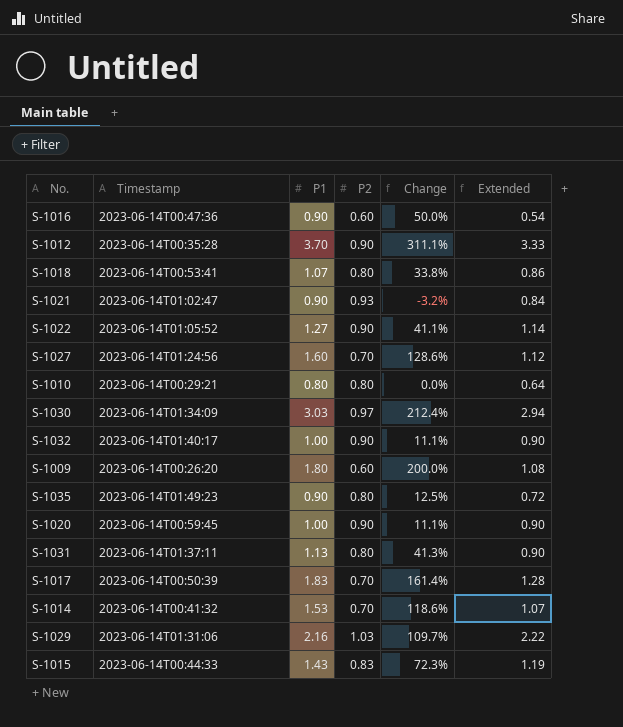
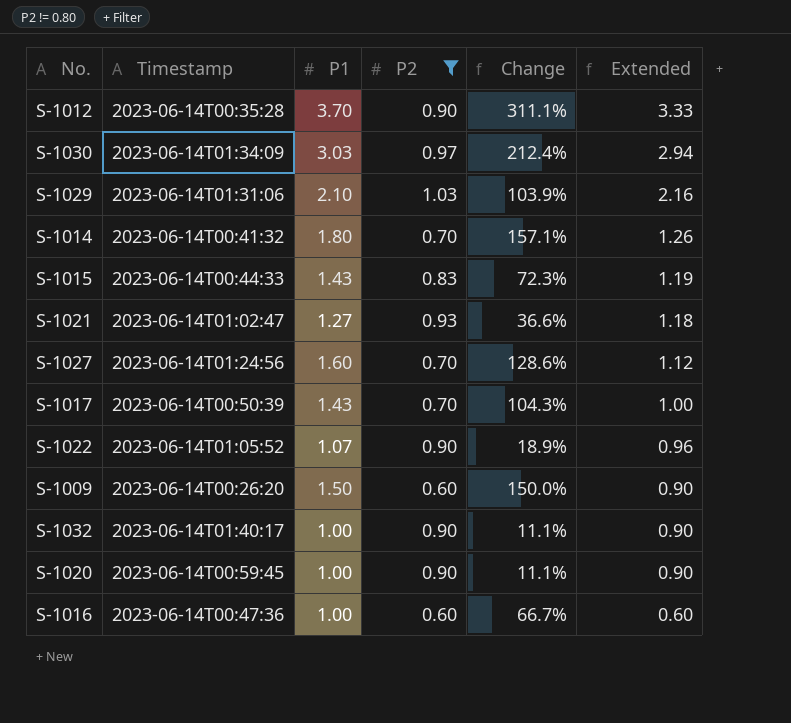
filter: none -> P2 != 0.80
row order: none -> Extended descending
S-1029 | P1: 2.16 -> 2.10
S-1029 | Change: 109.7% -> 103.9%
S-1029 | Extended: 2.22 -> 2.16
S-1014 | P1: 1.53 -> 1.80
S-1014 | Change: 118.6% -> 157.1%
S-1014 | Extended: 1.07 -> 1.26
S-1021 | P1: 0.90 -> 1.27
S-1021 | Change: -3.2% -> 36.6%
S-1021 | Extended: 0.84 -> 1.18
S-1017 | P1: 1.83 -> 1.43
S-1017 | Change: 161.4% -> 104.3%
S-1017 | Extended: 1.28 -> 1.00
S-1022 | P1: 1.27 -> 1.07
S-1022 | Change: 41.1% -> 18.9%
S-1022 | Extended: 1.14 -> 0.96
S-1009 | P1: 1.80 -> 1.50
S-1009 | Change: 200.0% -> 150.0%
S-1009 | Extended: 1.08 -> 0.90
S-1016 | P1: 0.90 -> 1.00
S-1016 | Change: 50.0% -> 66.7%
S-1016 | Extended: 0.54 -> 0.60

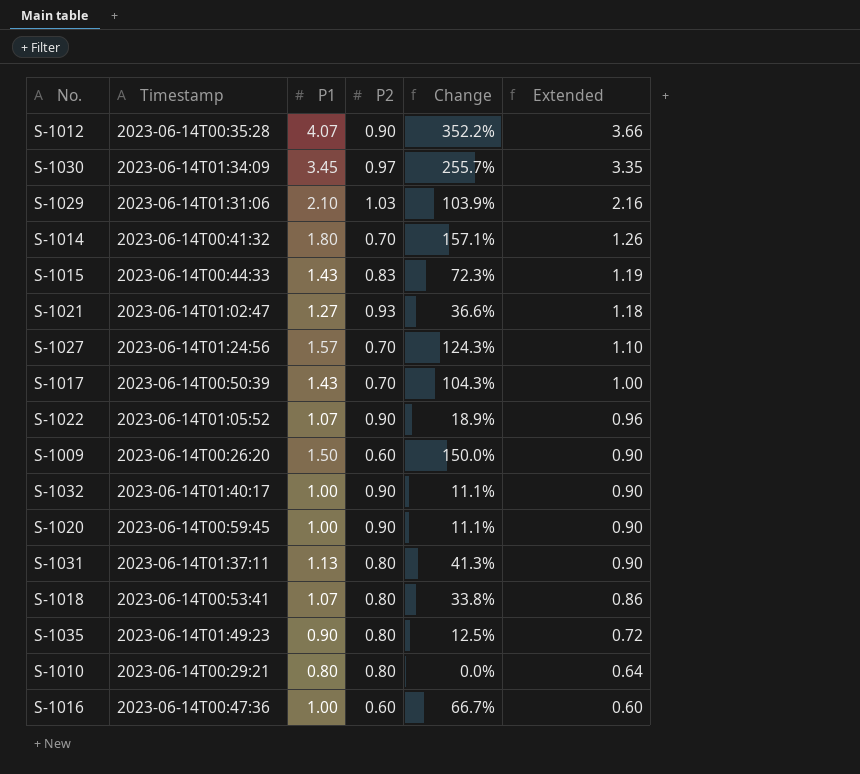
filter: P2 != 0.80 -> none
S-1012 | P1: 3.70 -> 4.07
S-1012 | Change: 311.1% -> 352.2%
S-1012 | Extended: 3.33 -> 3.66
S-1030 | P1: 3.03 -> 3.45
S-1030 | Change: 212.4% -> 255.7%
S-1030 | Extended: 2.94 -> 3.35
S-1027 | P1: 1.60 -> 1.57
S-1027 | Change: 128.6% -> 124.3%
S-1027 | Extended: 1.12 -> 1.10

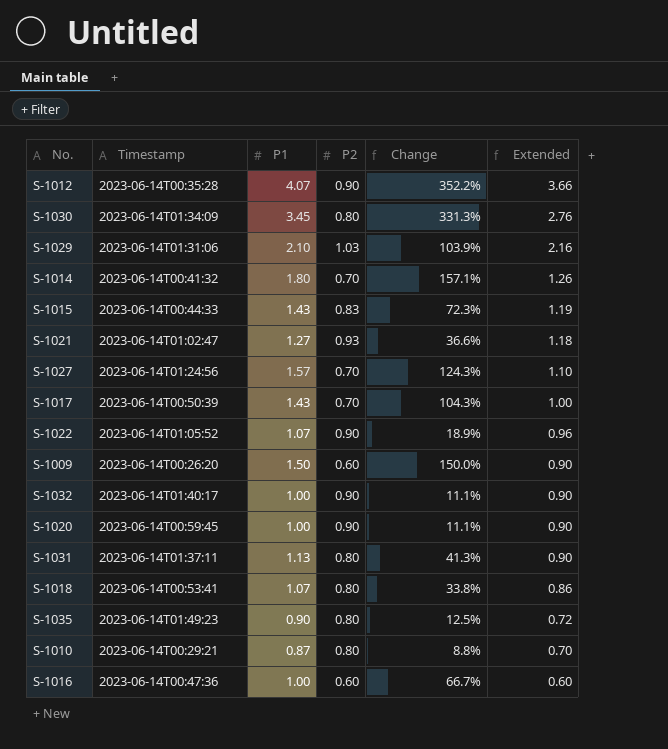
S-1030 | P2: 0.97 -> 0.80
S-1030 | Change: 255.7% -> 331.3%
S-1030 | Extended: 3.35 -> 2.76
S-1010 | P1: 0.80 -> 0.87
S-1010 | Change: 0.0% -> 8.8%
S-1010 | Extended: 0.64 -> 0.70

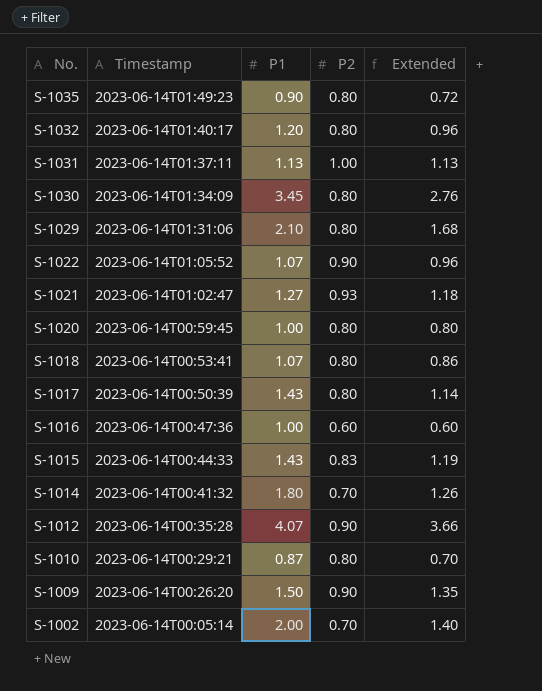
row order: Extended descending -> No. descending
column Change | formula: ([P1] - [P2]) / [P2] -> none
row S-1027: 2023-06-14T01:24:56 | 1.57 | 0.70 | 124.3% | 1.10 -> none
S-1032 | P1: 1.00 -> 1.20
S-1032 | P2: 0.90 -> 0.80
S-1032 | Extended: 0.90 -> 0.96
S-1031 | P2: 0.80 -> 1.00
S-1031 | Extended: 0.90 -> 1.13
S-1029 | P2: 1.03 -> 0.80
S-1029 | Extended: 2.16 -> 1.68
S-1020 | P2: 0.90 -> 0.80
S-1020 | Extended: 0.90 -> 0.80
S-1017 | P2: 0.70 -> 0.80
S-1017 | Extended: 1.00 -> 1.14
S-1009 | P2: 0.60 -> 0.90
S-1009 | Extended: 0.90 -> 1.35
row S-1002: none -> 2023-06-14T00:05:14 | 2.00 | 0.70 | 1.40

